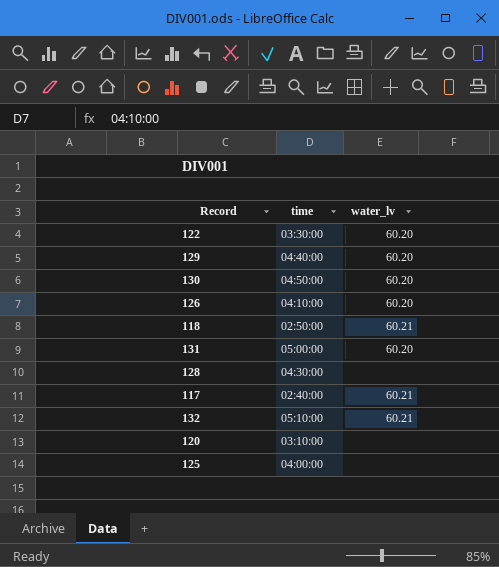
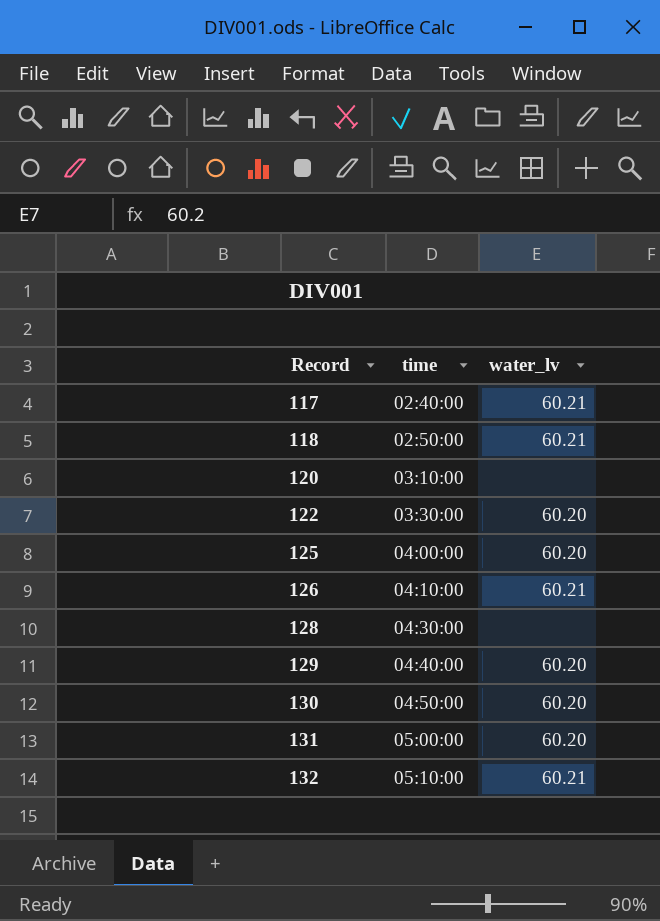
row order: none -> Record ascending
125 | water_lv: none -> 60.20
126 | water_lv: 60.20 -> 60.21

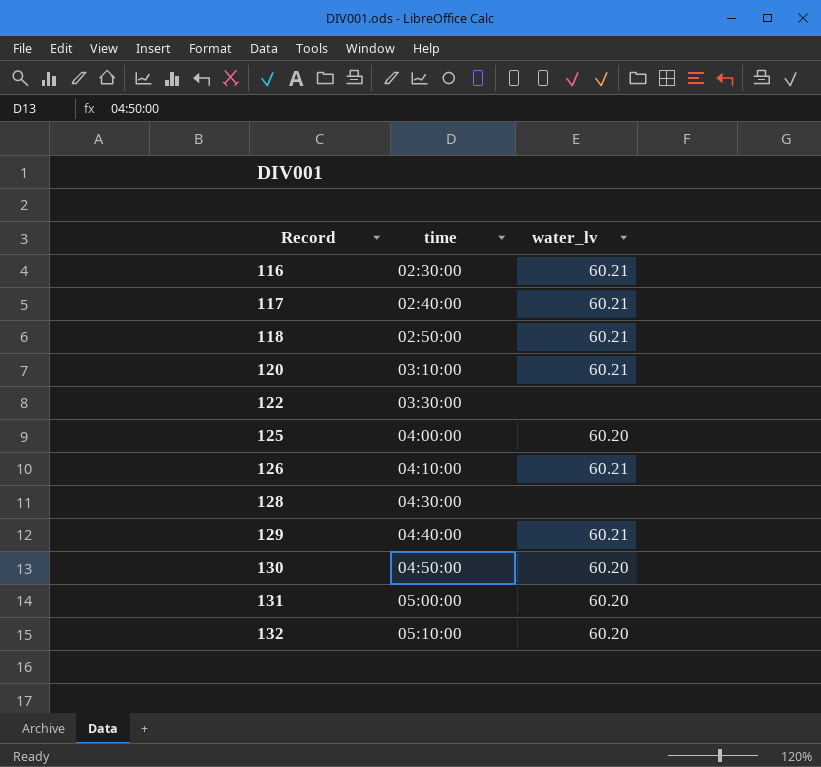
row 116: none -> 02:30:00 | 60.21
120 | water_lv: none -> 60.21
122 | water_lv: 60.20 -> none
129 | water_lv: 60.20 -> 60.21
132 | water_lv: 60.21 -> 60.20

